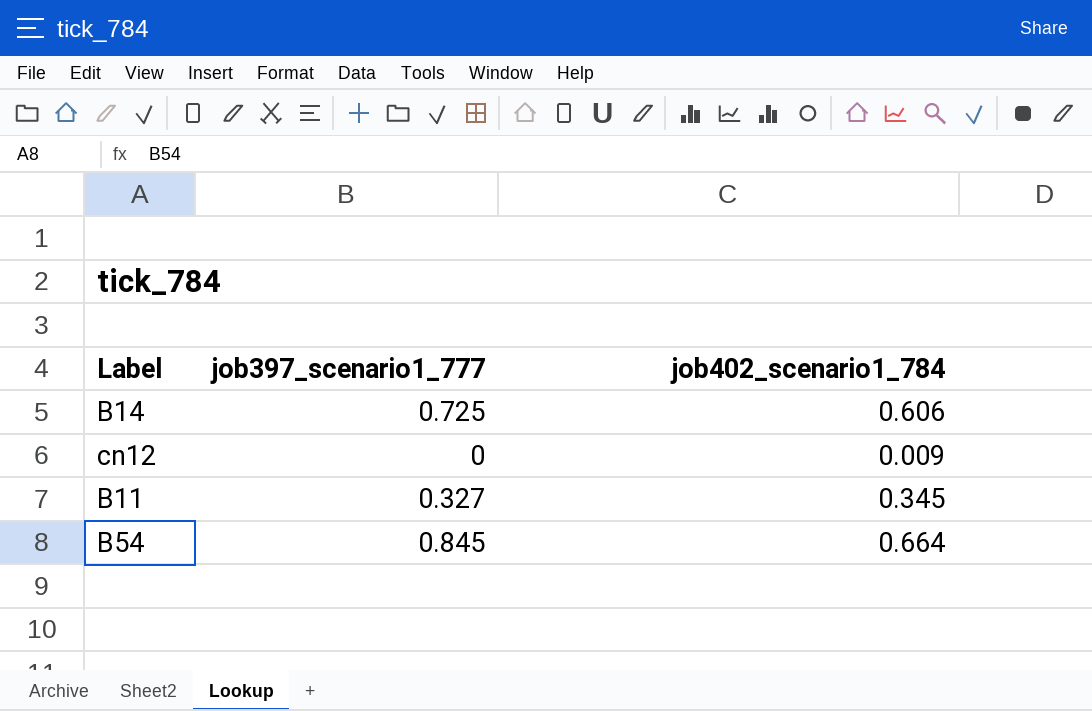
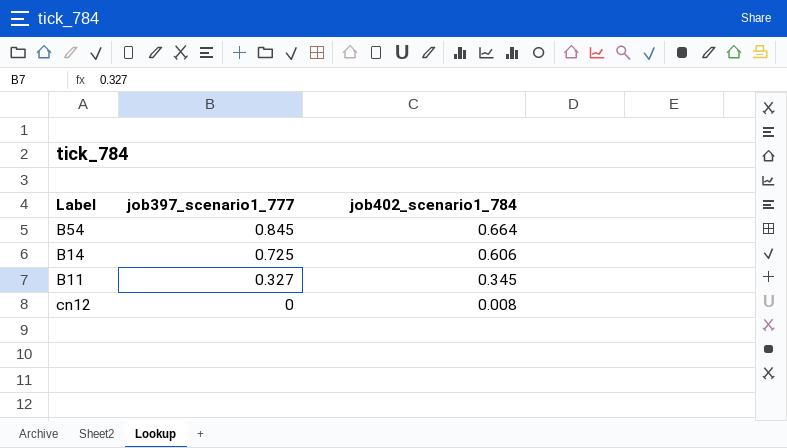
row order: none -> job397_scenario1_777 descending
cn12 | job402_scenario1_784: 0.009 -> 0.008

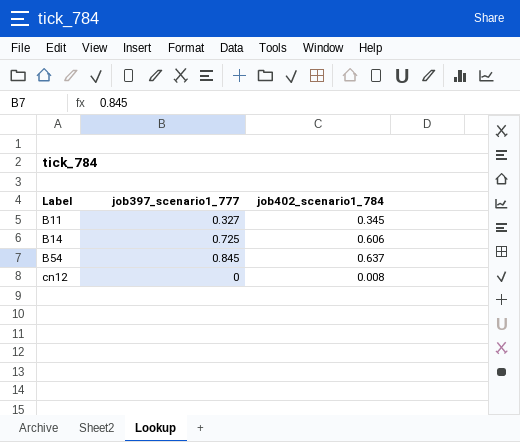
row order: job397_scenario1_777 descending -> Label ascending
B54 | job402_scenario1_784: 0.664 -> 0.637

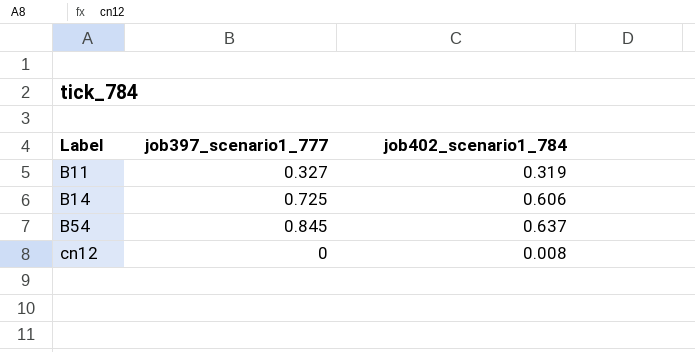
B11 | job402_scenario1_784: 0.345 -> 0.319

